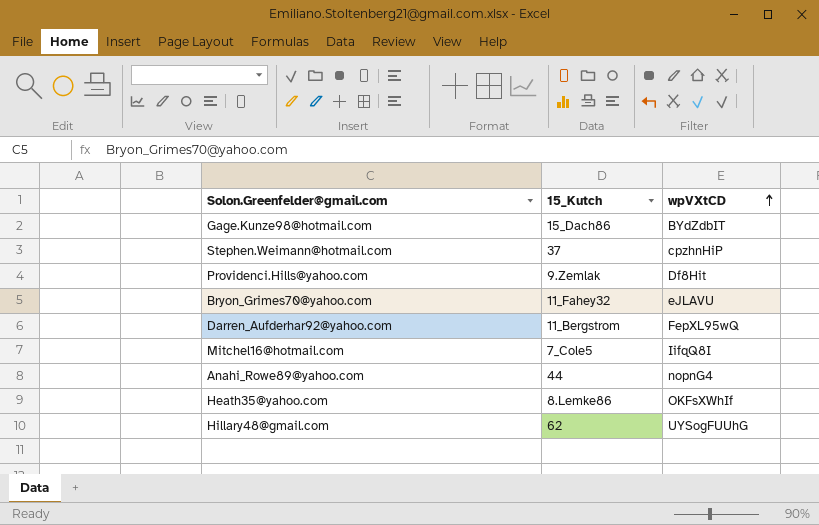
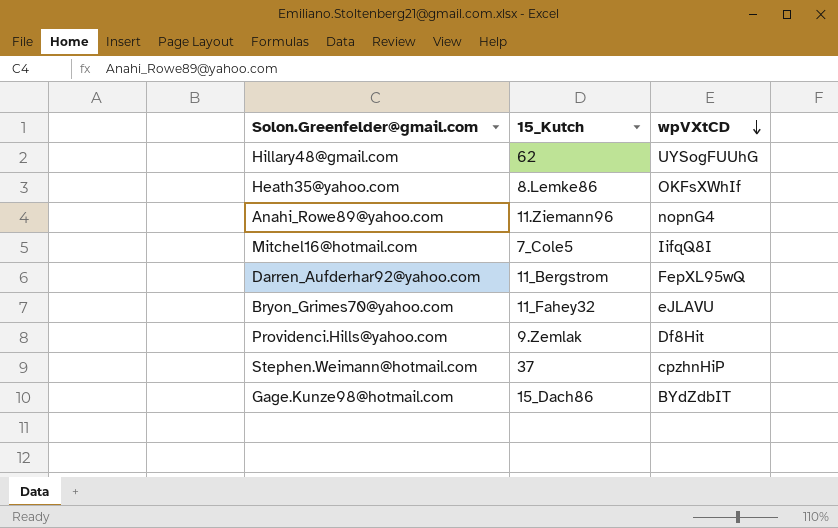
row order: wpVXtCD ascending -> wpVXtCD descending
Anahi_Rowe89@yahoo.com | 15_Kutch: 44 -> 11.Ziemann96

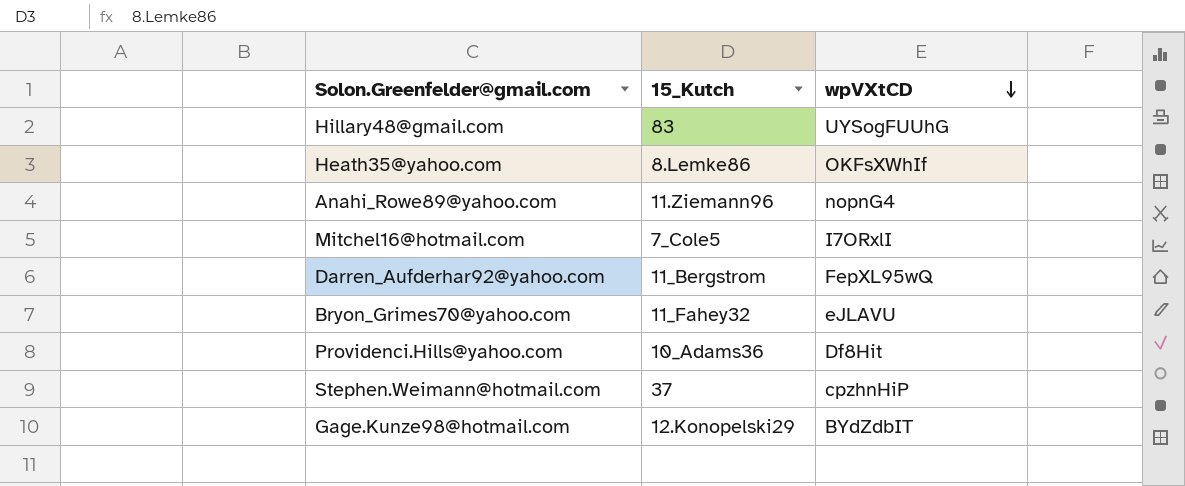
Hillary48@gmail.com | 15_Kutch: 62 -> 83
Mitchel16@hotmail.com | wpVXtCD: IifqQ8I -> I7ORxlI
Providenci.Hills@yahoo.com | 15_Kutch: 9.Zemlak -> 10_Adams36
Gage.Kunze98@hotmail.com | 15_Kutch: 15_Dach86 -> 12.Konopelski29

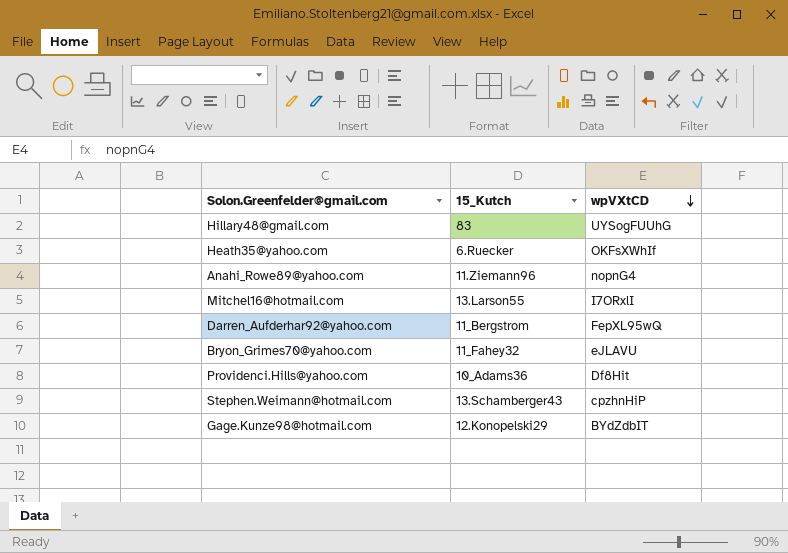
Heath35@yahoo.com | 15_Kutch: 8.Lemke86 -> 6.Ruecker
Mitchel16@hotmail.com | 15_Kutch: 7_Cole5 -> 13.Larson55
Stephen.Weimann@hotmail.com | 15_Kutch: 37 -> 13.Schamberger43

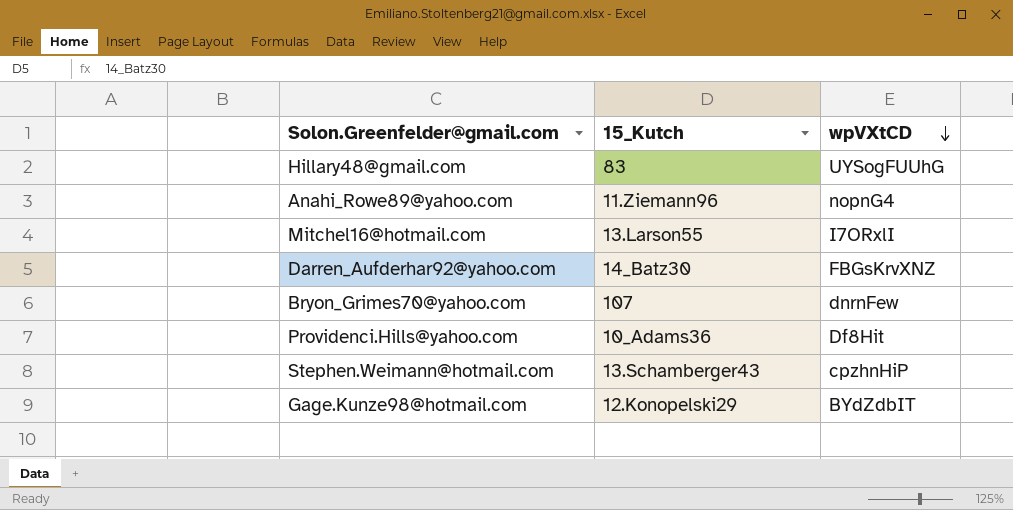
row Heath35@yahoo.com: 6.Ruecker | OKFsXWhIf -> none
Darren_Aufderhar92@yahoo.com | 15_Kutch: 11_Bergstrom -> 14_Batz30
Darren_Aufderhar92@yahoo.com | wpVXtCD: FepXL95wQ -> FBGsKrvXNZ
Bryon_Grimes70@yahoo.com | 15_Kutch: 11_Fahey32 -> 107
Bryon_Grimes70@yahoo.com | wpVXtCD: eJLAVU -> dnrnFew

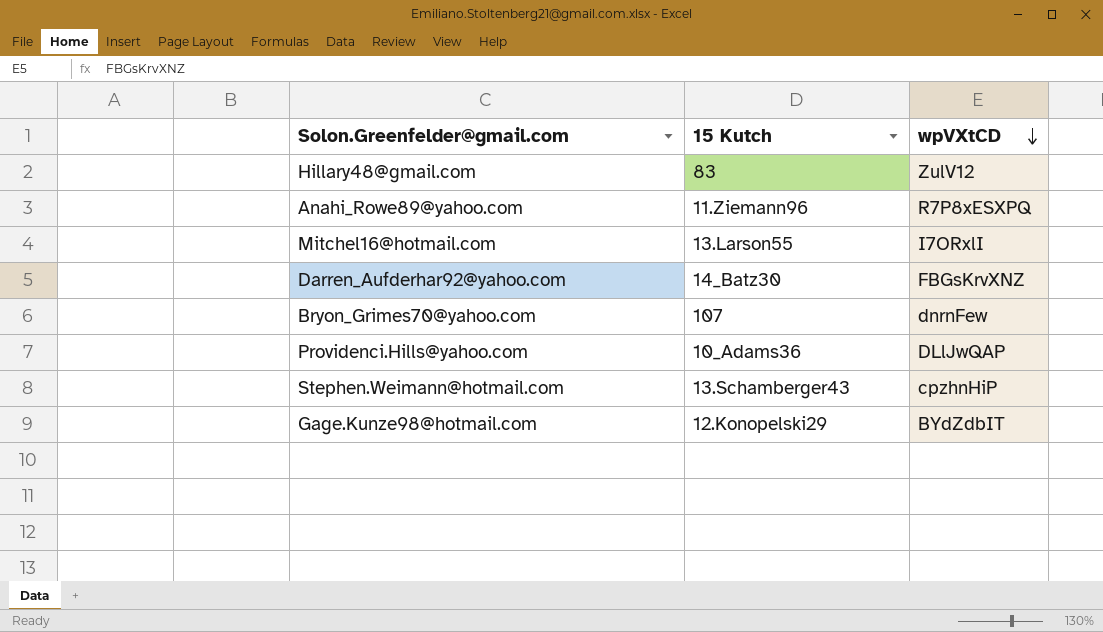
column name: 15_Kutch -> 15 Kutch
Hillary48@gmail.com | wpVXtCD: UYSogFUUhG -> ZulV12
Anahi_Rowe89@yahoo.com | wpVXtCD: nopnG4 -> R7P8xESXPQ
Providenci.Hills@yahoo.com | wpVXtCD: Df8Hit -> DLlJwQAP

